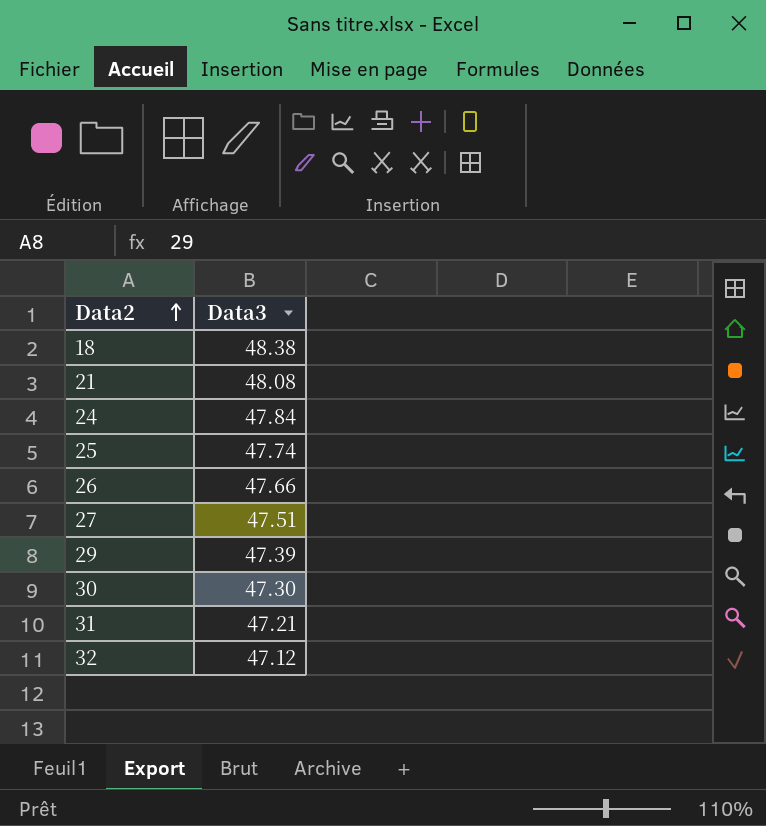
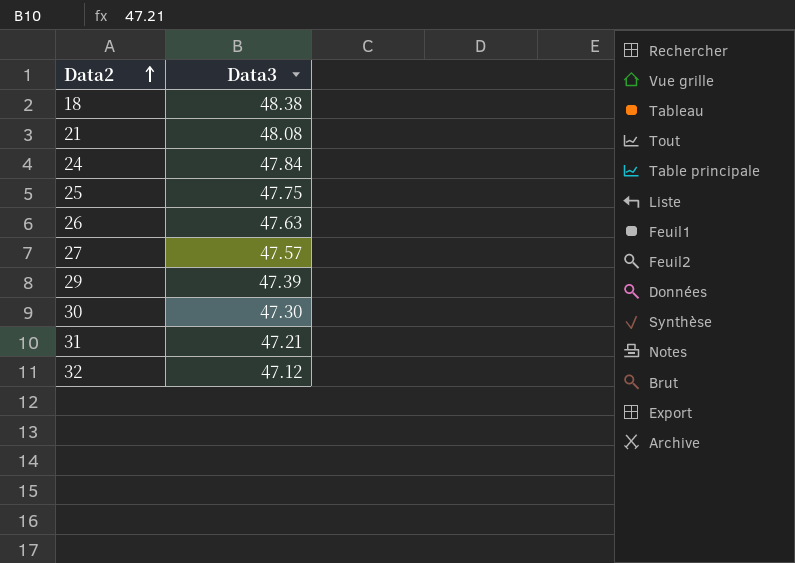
25 | Data3: 47.74 -> 47.75
26 | Data3: 47.66 -> 47.63
27 | Data3: 47.51 -> 47.57

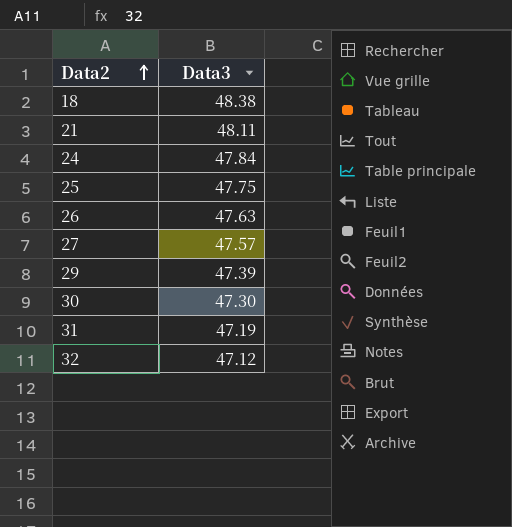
21 | Data3: 48.08 -> 48.11
31 | Data3: 47.21 -> 47.19

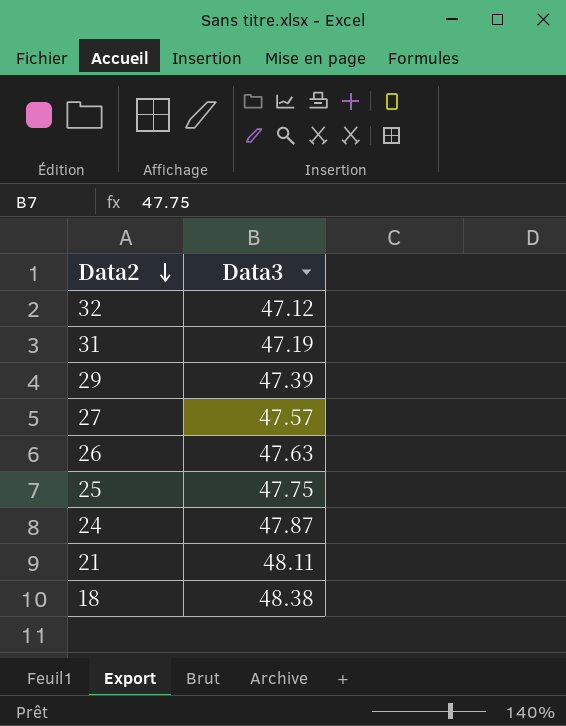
row order: Data2 ascending -> Data2 descending
row 30: 47.30 -> none
24 | Data3: 47.84 -> 47.87

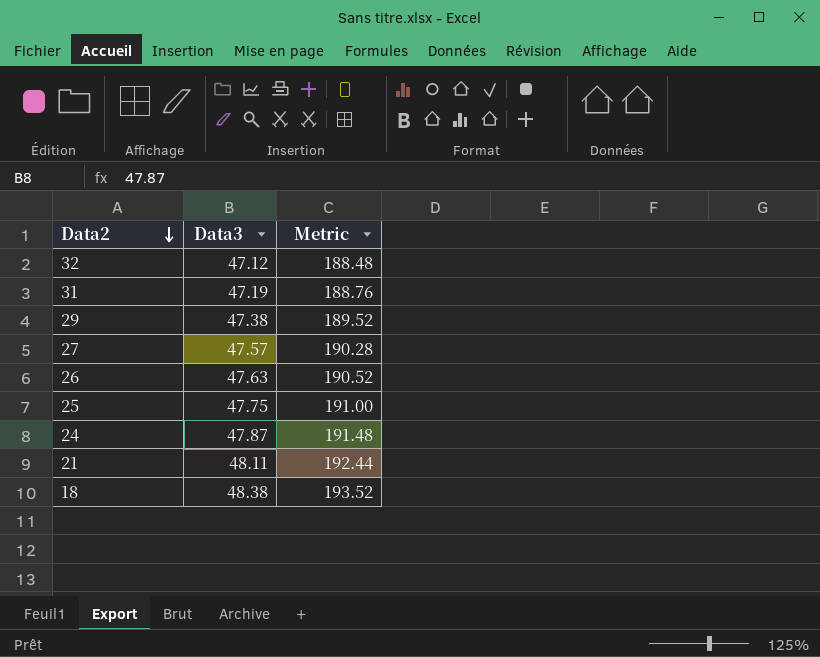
column Metric | formula: none -> [Data3] * 4
29 | Data3: 47.39 -> 47.38

